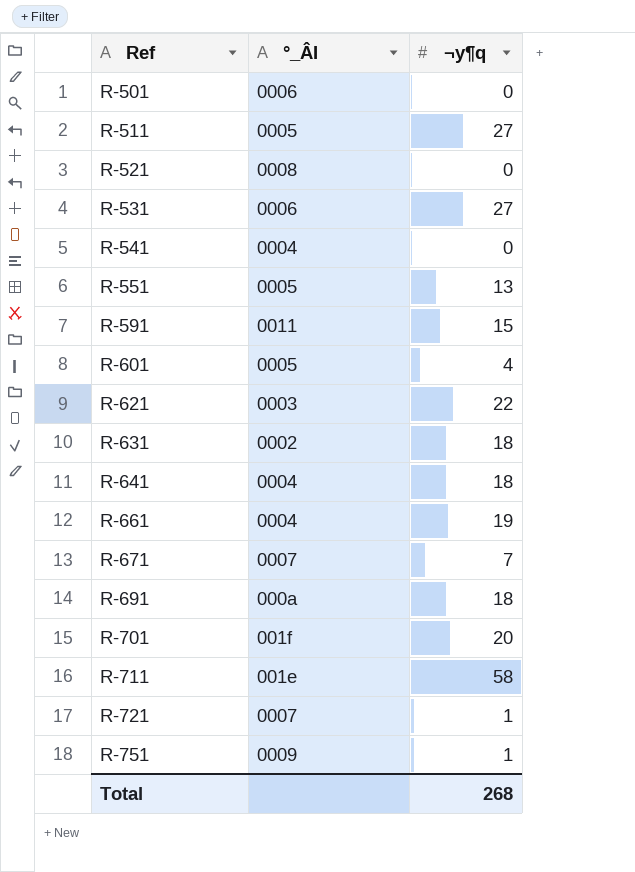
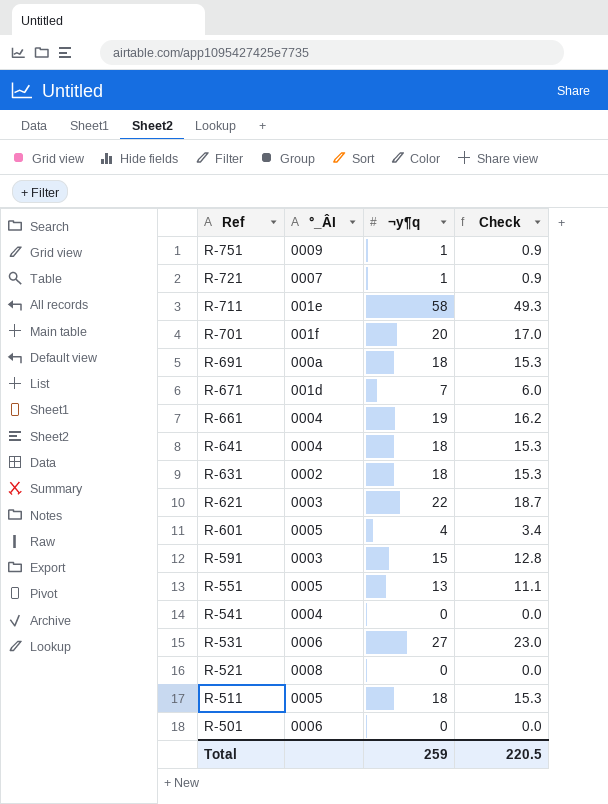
row order: Ref ascending -> Ref descending
column Check | formula: none -> [¬y¶q] * 0.85
R-671 | °_ÂI: 0007 -> 001d
R-591 | °_ÂI: 0011 -> 0003
R-511 | ¬y¶q: 27 -> 18
Total | ¬y¶q: 268 -> 259

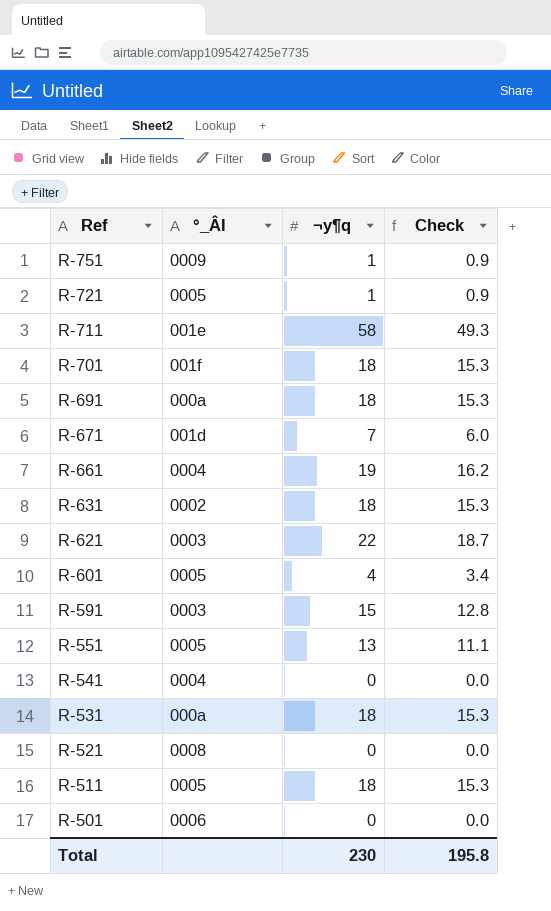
row R-641: 0004 | 18 | 15.3 -> none
R-721 | °_ÂI: 0007 -> 0005
R-701 | ¬y¶q: 20 -> 18
R-701 | Check: 17.0 -> 15.3
R-531 | °_ÂI: 0006 -> 000a
R-531 | ¬y¶q: 27 -> 18
R-531 | Check: 23.0 -> 15.3
Total | ¬y¶q: 259 -> 230
Total | Check: 220.5 -> 195.8

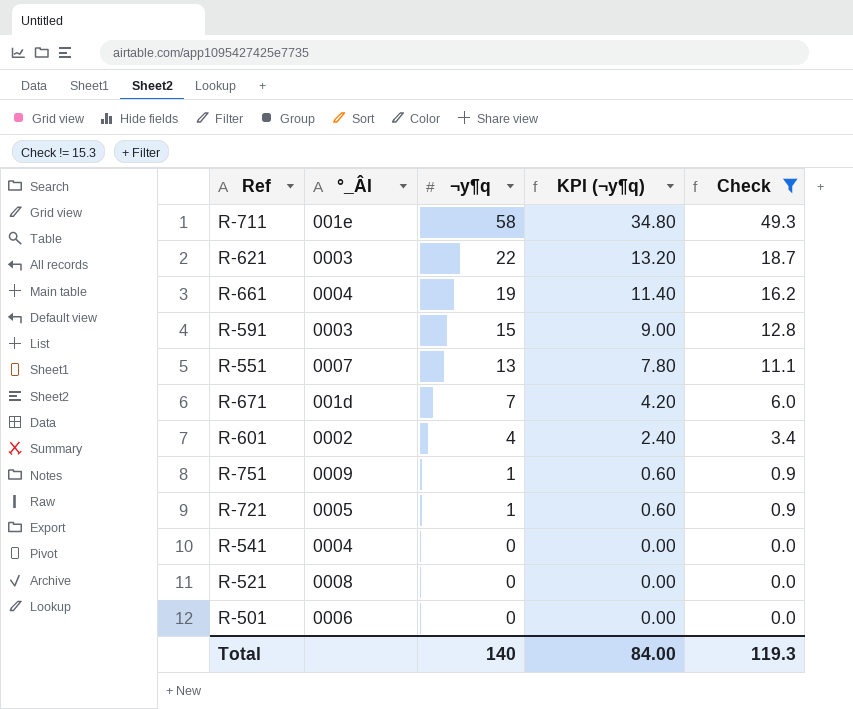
filter: none -> Check != 15.3
row order: Ref descending -> ¬y¶q descending
column KPI (¬y¶q) | formula: none -> [¬y¶q] * 0.6
R-551 | °_ÂI: 0005 -> 0007
R-601 | °_ÂI: 0005 -> 0002
Total | ¬y¶q: 230 -> 140
Total | Check: 195.8 -> 119.3

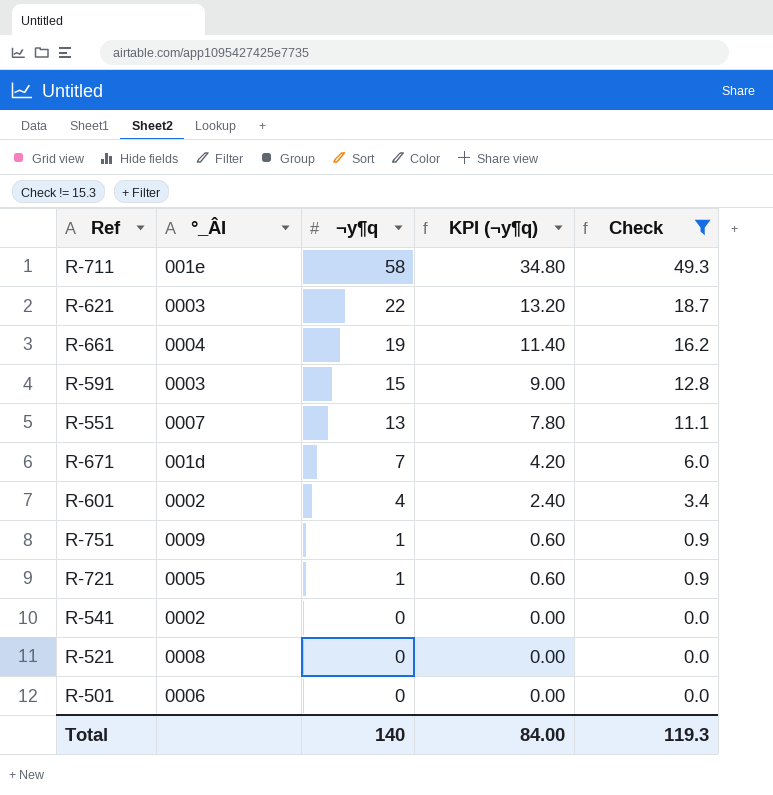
R-541 | °_ÂI: 0004 -> 0002

